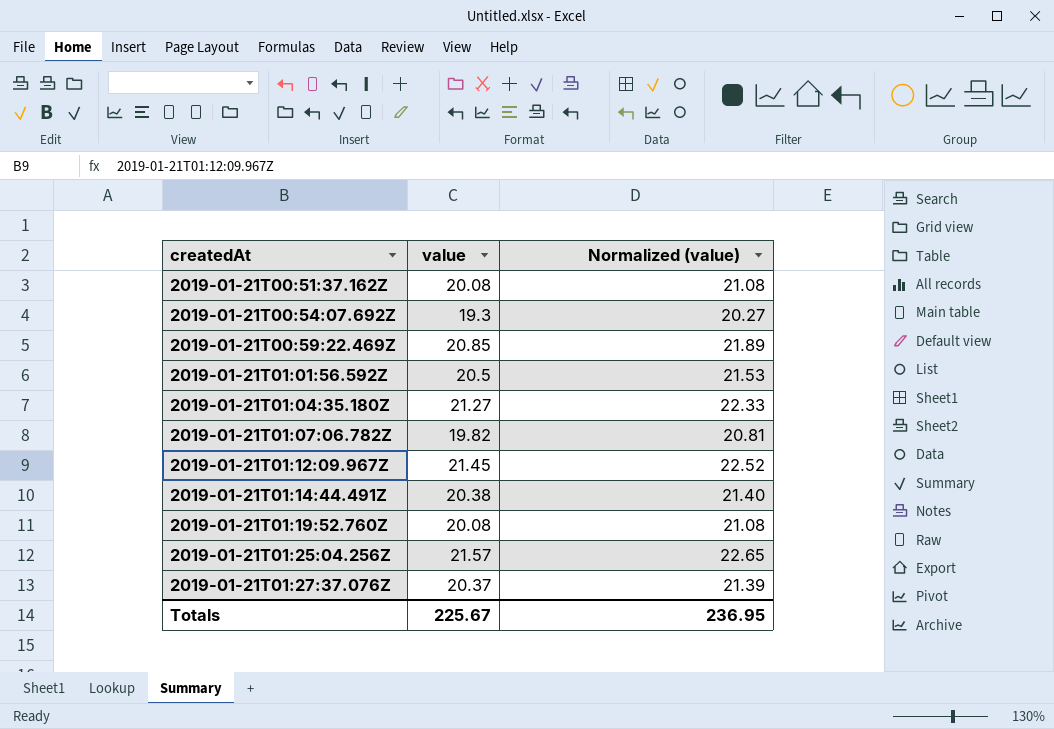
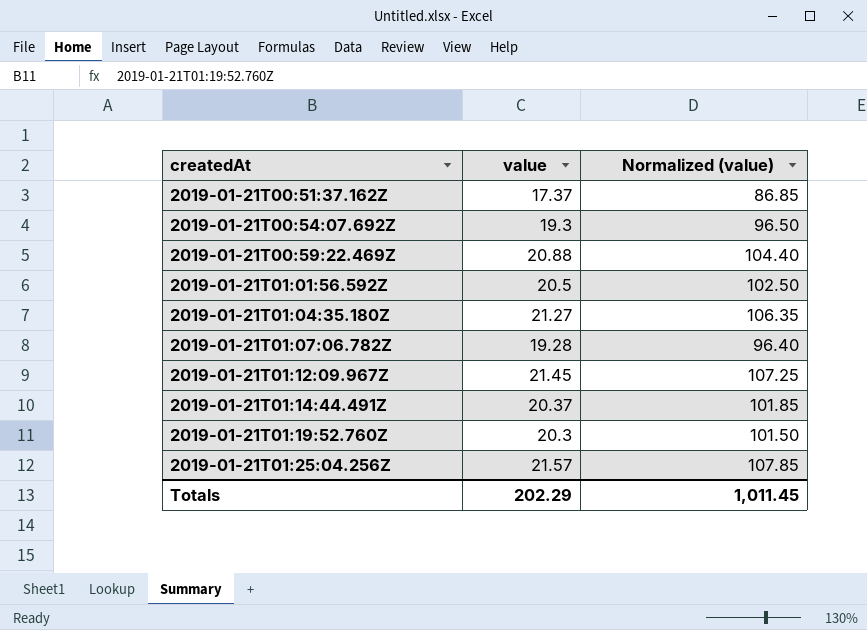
column Normalized (value) | formula: [value] * 1.05 -> [value] * 5
row 2019-01-21T01:27:37.076Z: 20.37 | 21.39 -> none
2019-01-21T00:51:37.162Z | value: 20.08 -> 17.37
2019-01-21T00:59:22.469Z | value: 20.85 -> 20.88
2019-01-21T01:07:06.782Z | value: 19.82 -> 19.28
2019-01-21T01:14:44.491Z | value: 20.38 -> 20.37
2019-01-21T01:19:52.760Z | value: 20.08 -> 20.3
Totals | value: 225.67 -> 202.29
Totals | Normalized (value): 236.95 -> 1,011.45

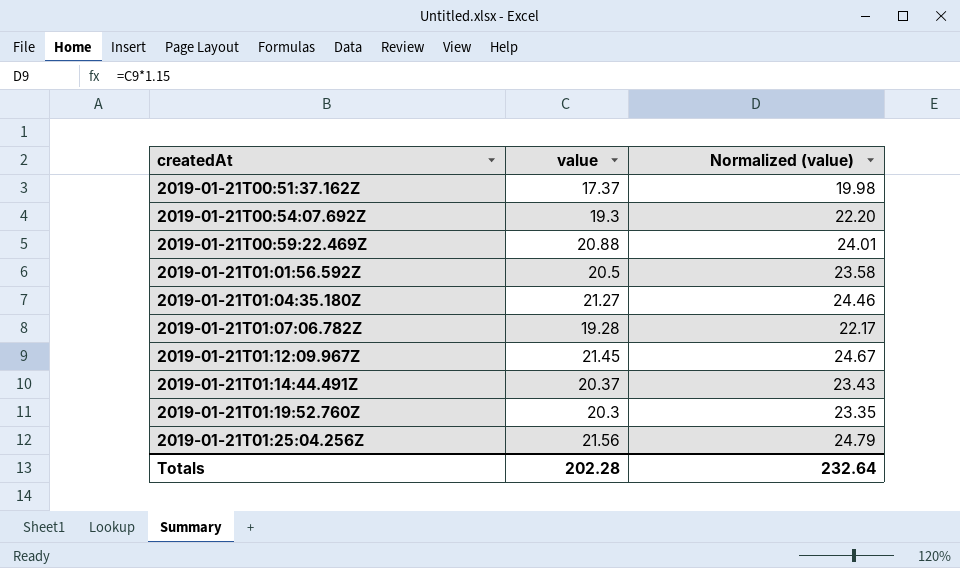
column Normalized (value) | formula: [value] * 5 -> [value] * 1.15
2019-01-21T01:25:04.256Z | value: 21.57 -> 21.56
Totals | value: 202.29 -> 202.28
Totals | Normalized (value): 1,011.45 -> 232.64

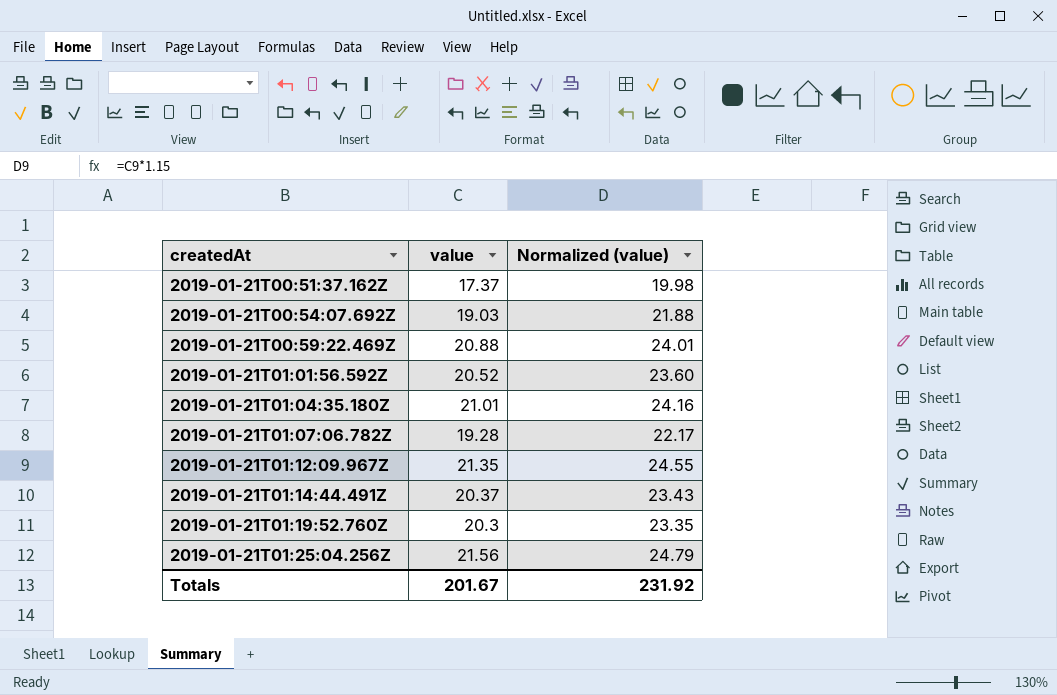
2019-01-21T00:54:07.692Z | value: 19.3 -> 19.03
2019-01-21T00:54:07.692Z | Normalized (value): 22.20 -> 21.88
2019-01-21T01:01:56.592Z | value: 20.5 -> 20.52
2019-01-21T01:01:56.592Z | Normalized (value): 23.58 -> 23.60
2019-01-21T01:04:35.180Z | value: 21.27 -> 21.01
2019-01-21T01:04:35.180Z | Normalized (value): 24.46 -> 24.16
2019-01-21T01:12:09.967Z | value: 21.45 -> 21.35
2019-01-21T01:12:09.967Z | Normalized (value): 24.67 -> 24.55
Totals | value: 202.28 -> 201.67
Totals | Normalized (value): 232.64 -> 231.92

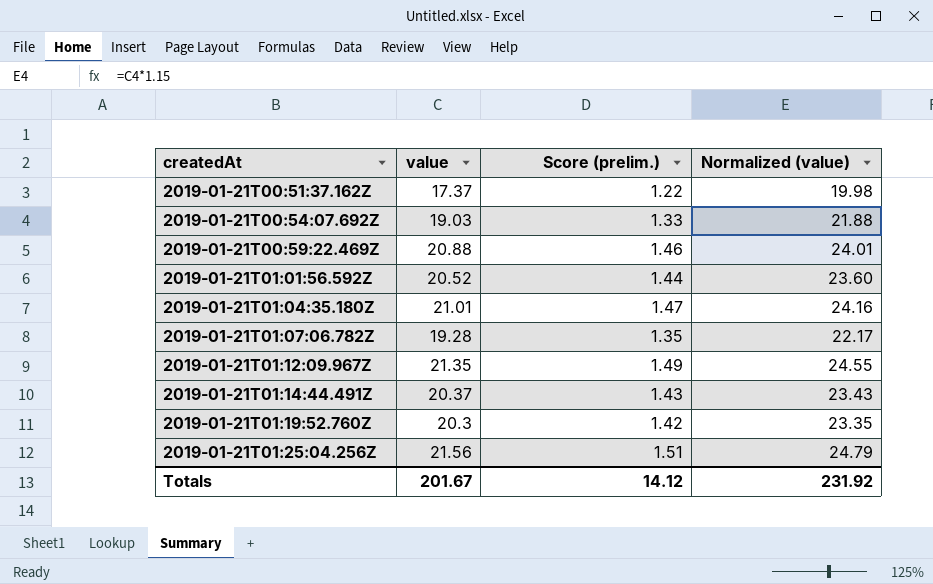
column Score (prelim.) | formula: none -> [value] * 0.07

